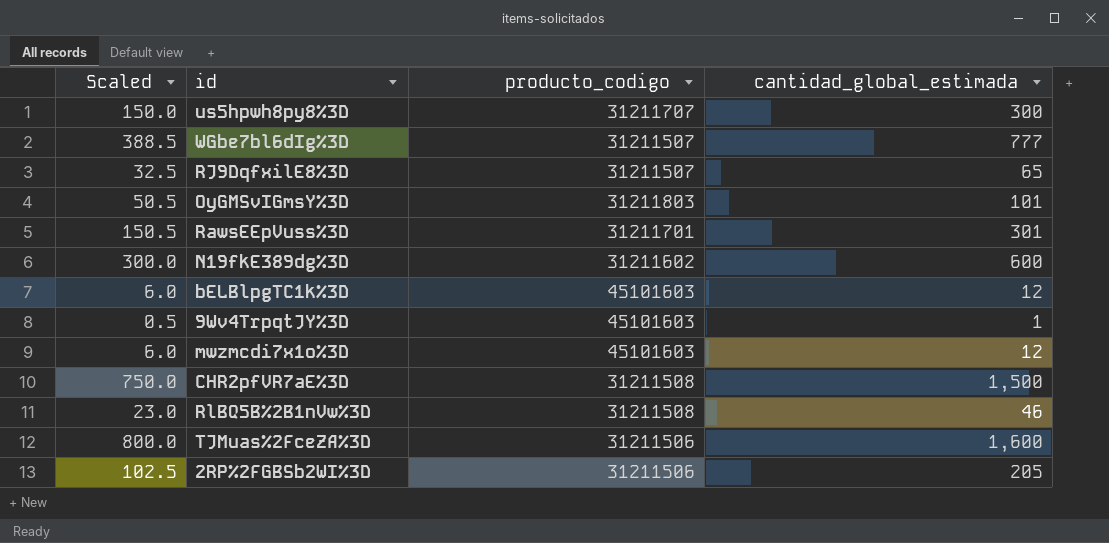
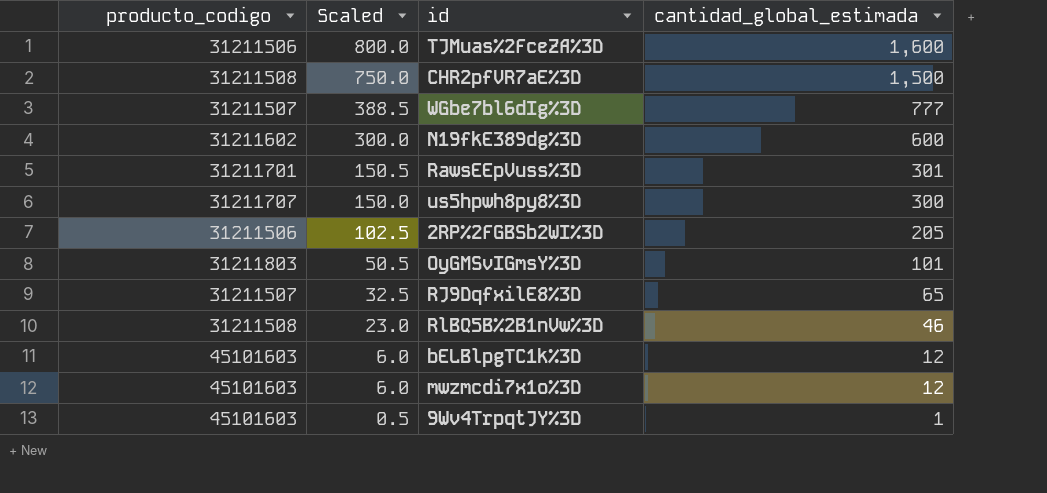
row order: none -> Scaled descending
column producto_codigo | position: 3 -> 1

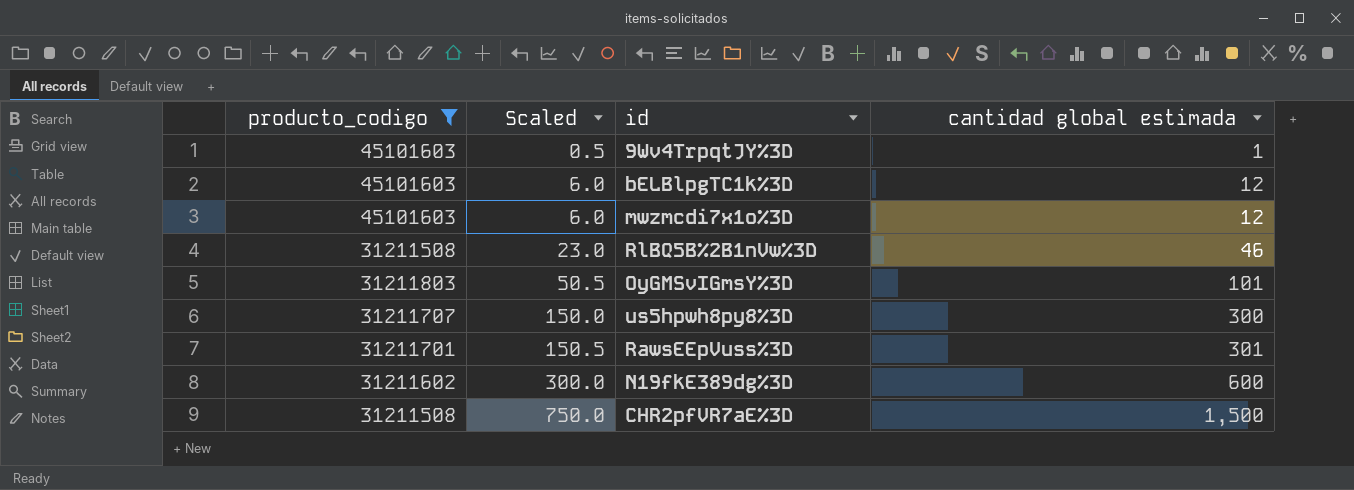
filter: none -> producto_codigo >= 31211508
row order: Scaled descending -> Scaled ascending
column name: cantidad_global_estimada -> cantidad global estimada

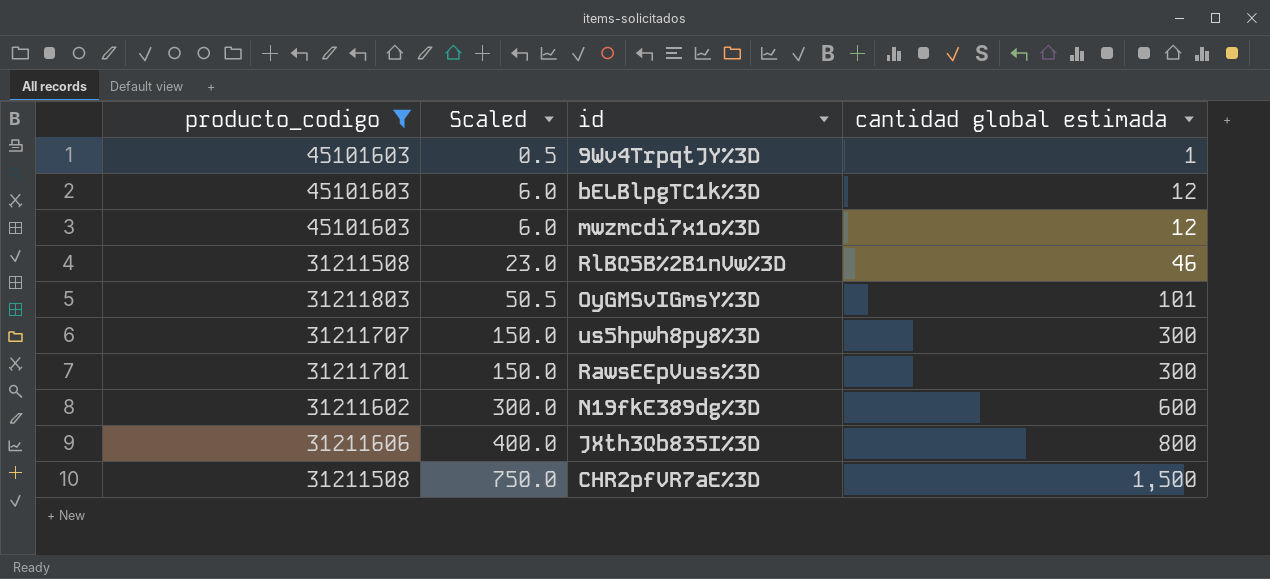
RawsEEpVuss%3D | Scaled: 150.5 -> 150.0
RawsEEpVuss%3D | cantidad global estimada: 301 -> 300
row JXth3Qb835I%3D: none -> 31211606 | 400.0 | 800

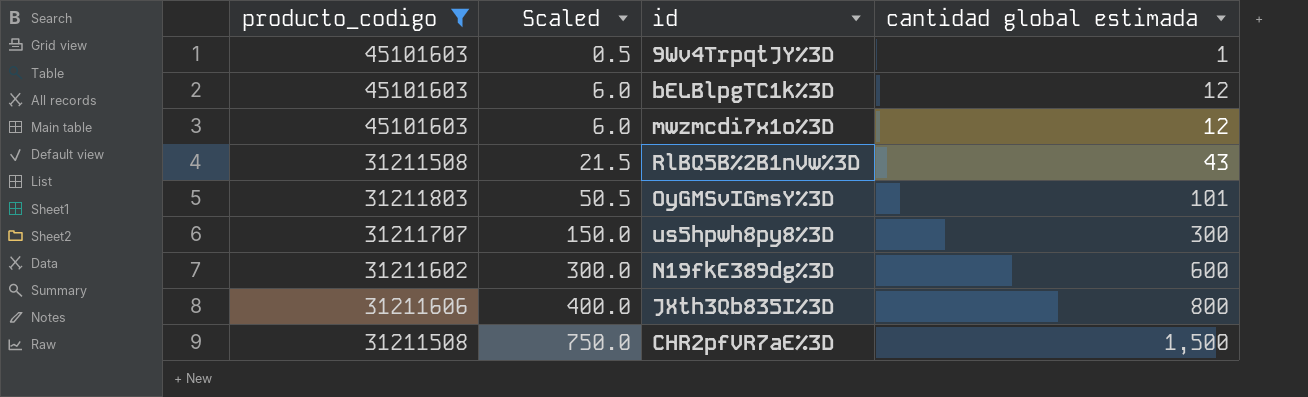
row RawsEEpVuss%3D: 31211701 | 150.0 | 300 -> none
RlBQ5B%2B1nVw%3D | Scaled: 23.0 -> 21.5
RlBQ5B%2B1nVw%3D | cantidad global estimada: 46 -> 43

